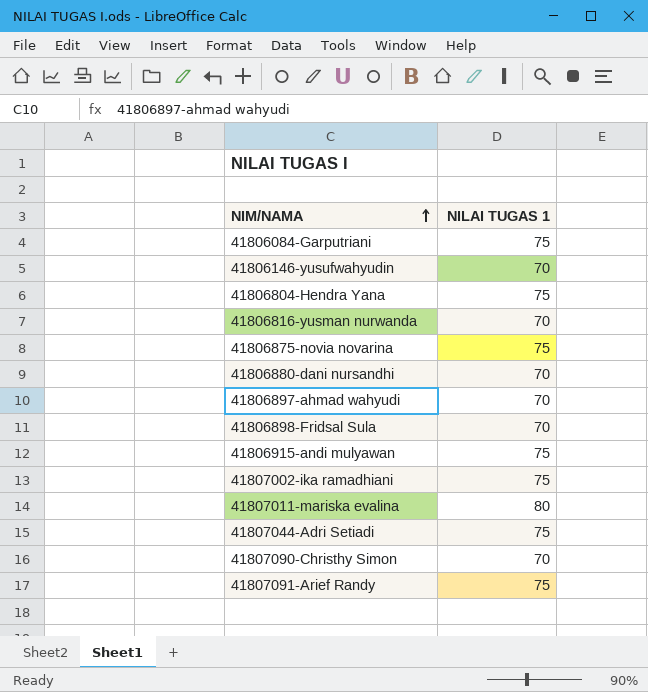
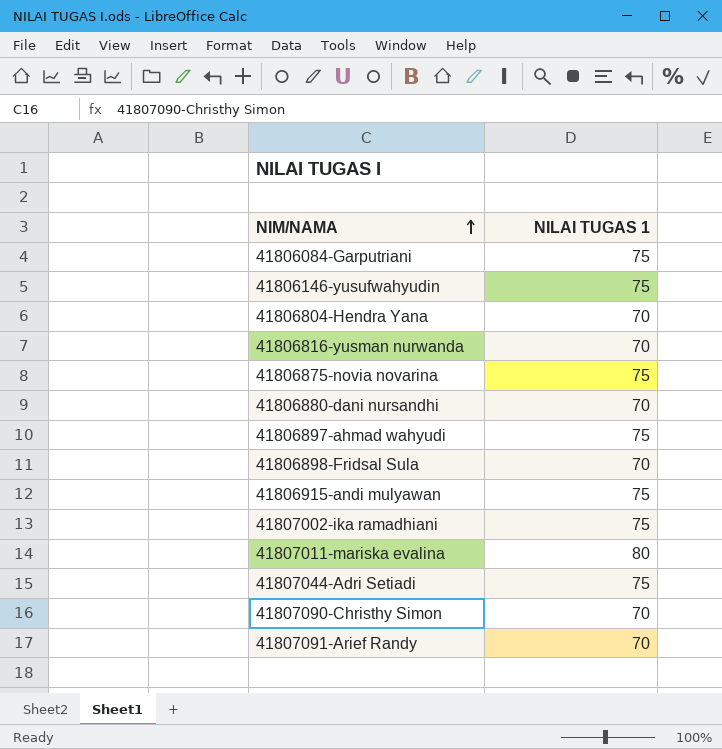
41806146-yusufwahyudin | NILAI TUGAS 1: 70 -> 75
41806804-Hendra Yana | NILAI TUGAS 1: 75 -> 70
41806897-ahmad wahyudi | NILAI TUGAS 1: 70 -> 75
41807091-Arief Randy | NILAI TUGAS 1: 75 -> 70

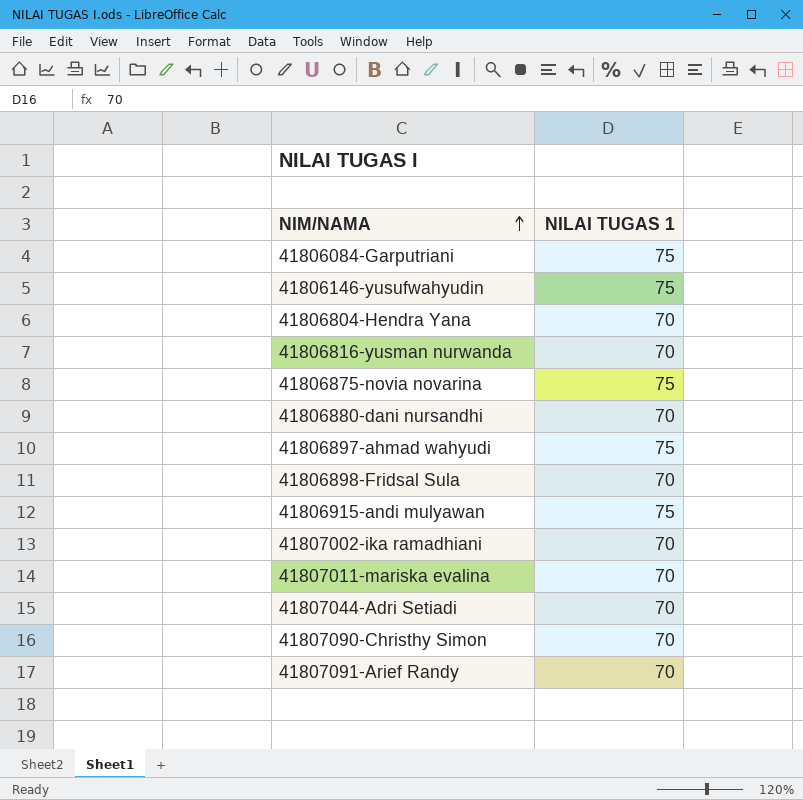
41807002-ika ramadhiani | NILAI TUGAS 1: 75 -> 70
41807011-mariska evalina | NILAI TUGAS 1: 80 -> 70
41807044-Adri Setiadi | NILAI TUGAS 1: 75 -> 70

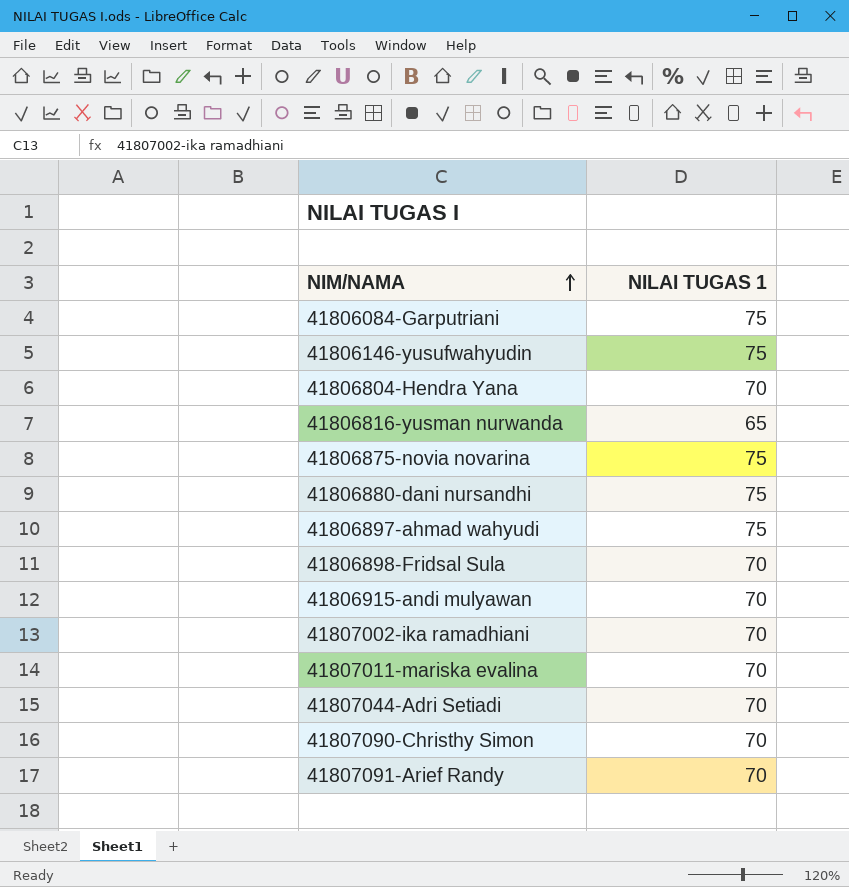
41806816-yusman nurwanda | NILAI TUGAS 1: 70 -> 65
41806880-dani nursandhi | NILAI TUGAS 1: 70 -> 75
41806915-andi mulyawan | NILAI TUGAS 1: 75 -> 70

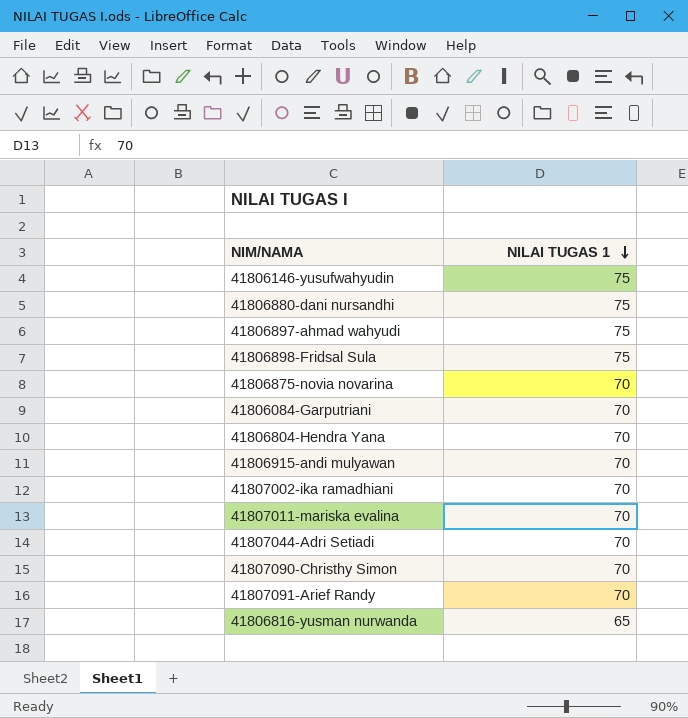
row order: NIM/NAMA ascending -> NILAI TUGAS 1 descending
41806898-Fridsal Sula | NILAI TUGAS 1: 70 -> 75
41806875-novia novarina | NILAI TUGAS 1: 75 -> 70
41806084-Garputriani | NILAI TUGAS 1: 75 -> 70

